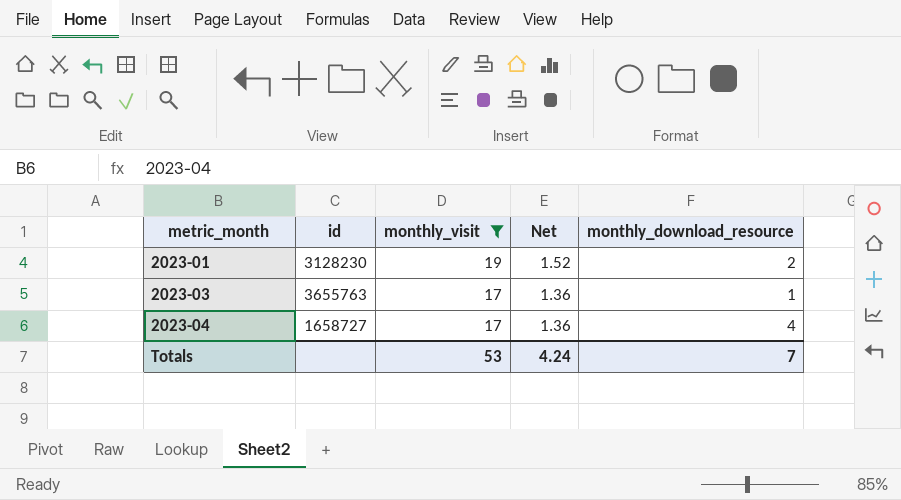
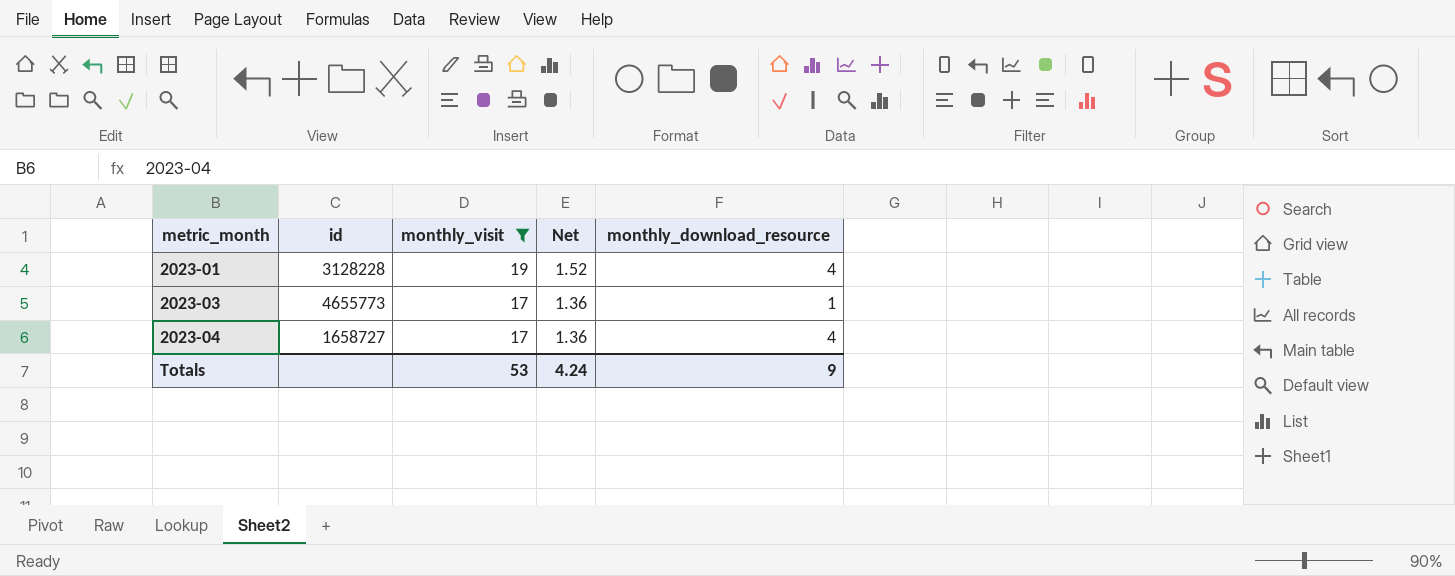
2023-01 | id: 3128230 -> 3128228
2023-01 | monthly_download_resource: 2 -> 4
2023-03 | id: 3655763 -> 4655773
Totals | monthly_download_resource: 7 -> 9

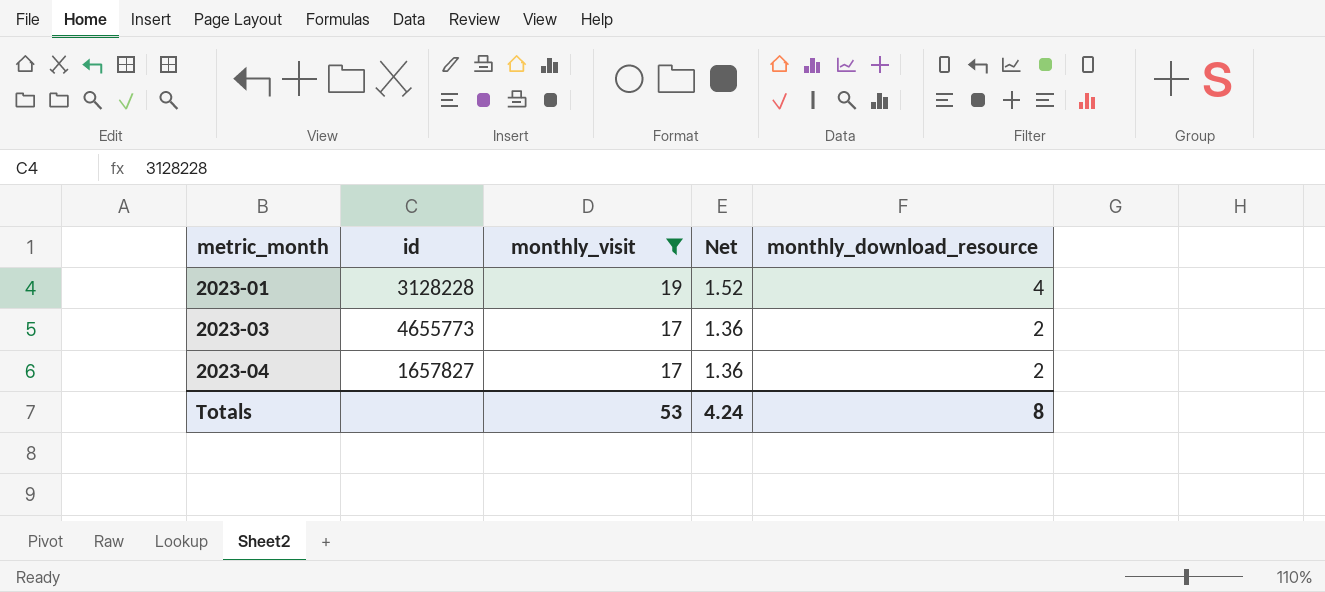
2023-03 | monthly_download_resource: 1 -> 2
2023-04 | id: 1658727 -> 1657827
2023-04 | monthly_download_resource: 4 -> 2
Totals | monthly_download_resource: 9 -> 8

